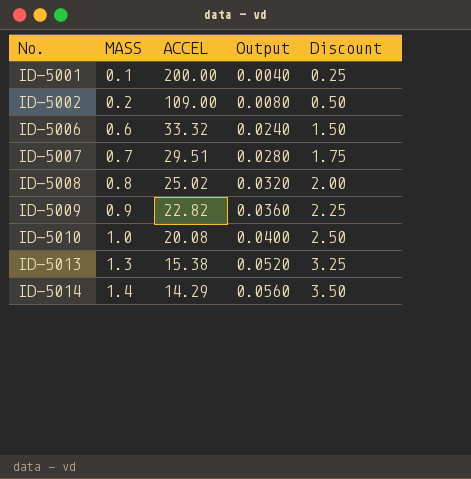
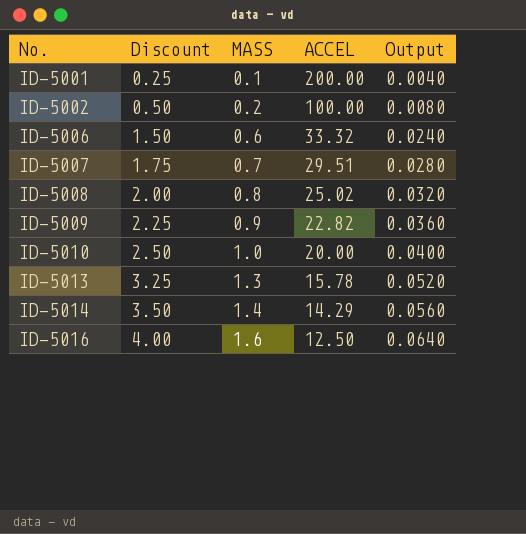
column Discount | position: 5 -> 2
ID-5002 | ACCEL: 109.00 -> 100.00
ID-5010 | ACCEL: 20.08 -> 20.00
ID-5013 | ACCEL: 15.38 -> 15.78
row ID-5016: none -> 4.00 | 1.6 | 12.50 | 0.0640

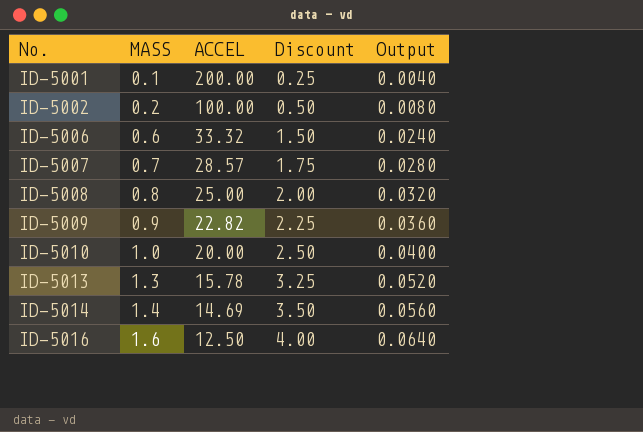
column Discount | position: 2 -> 4
ID-5007 | ACCEL: 29.51 -> 28.57
ID-5008 | ACCEL: 25.02 -> 25.00
ID-5014 | ACCEL: 14.29 -> 14.69

